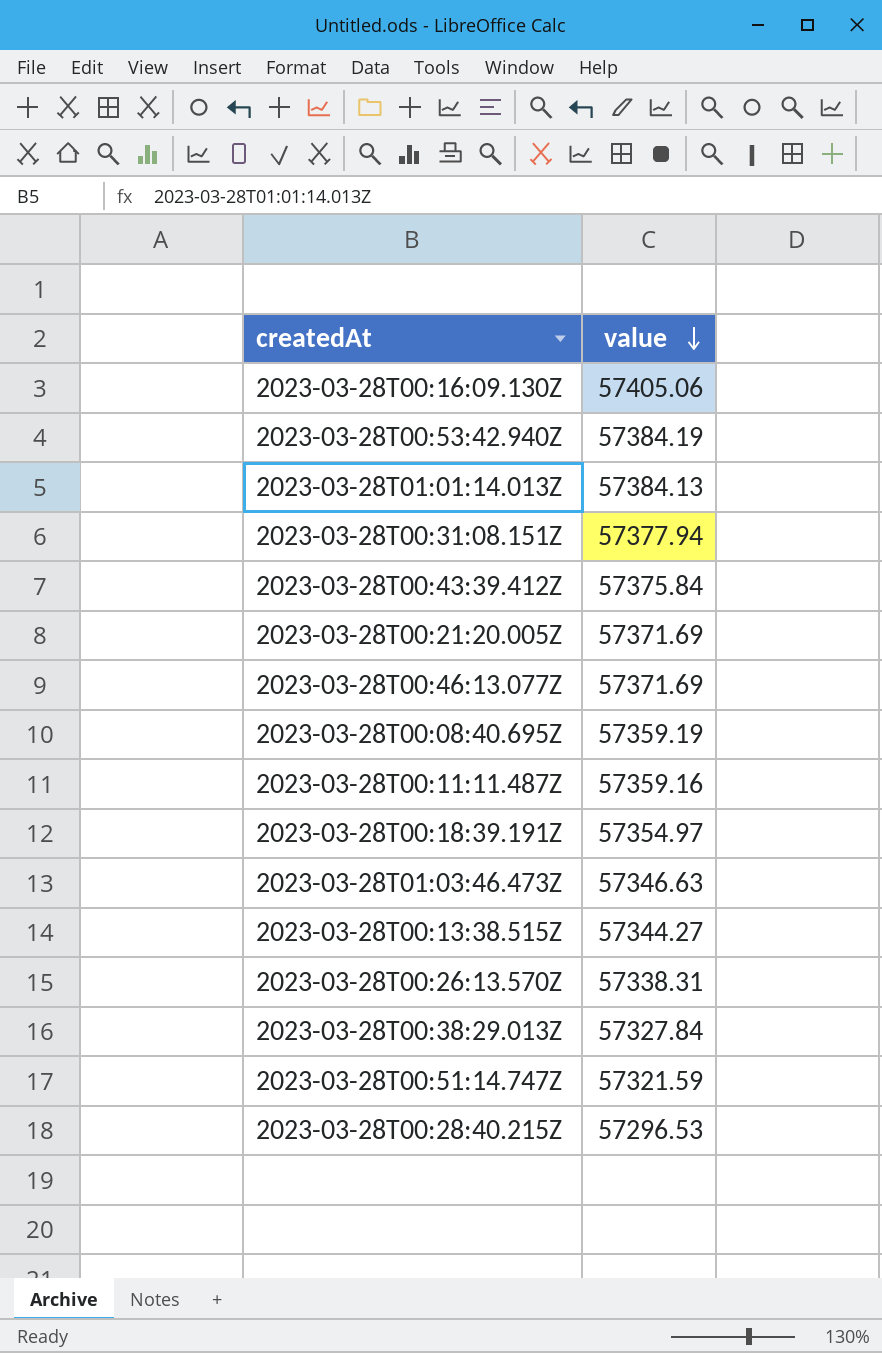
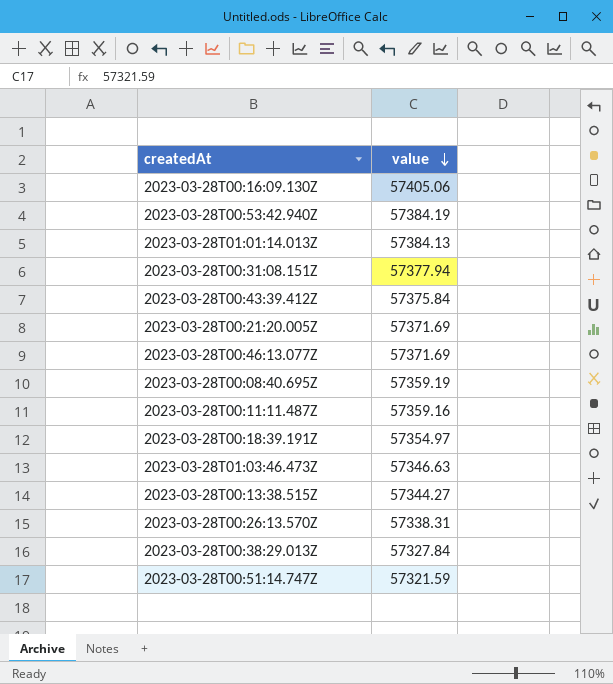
row 2023-03-28T00:28:40.215Z: 57296.53 -> none

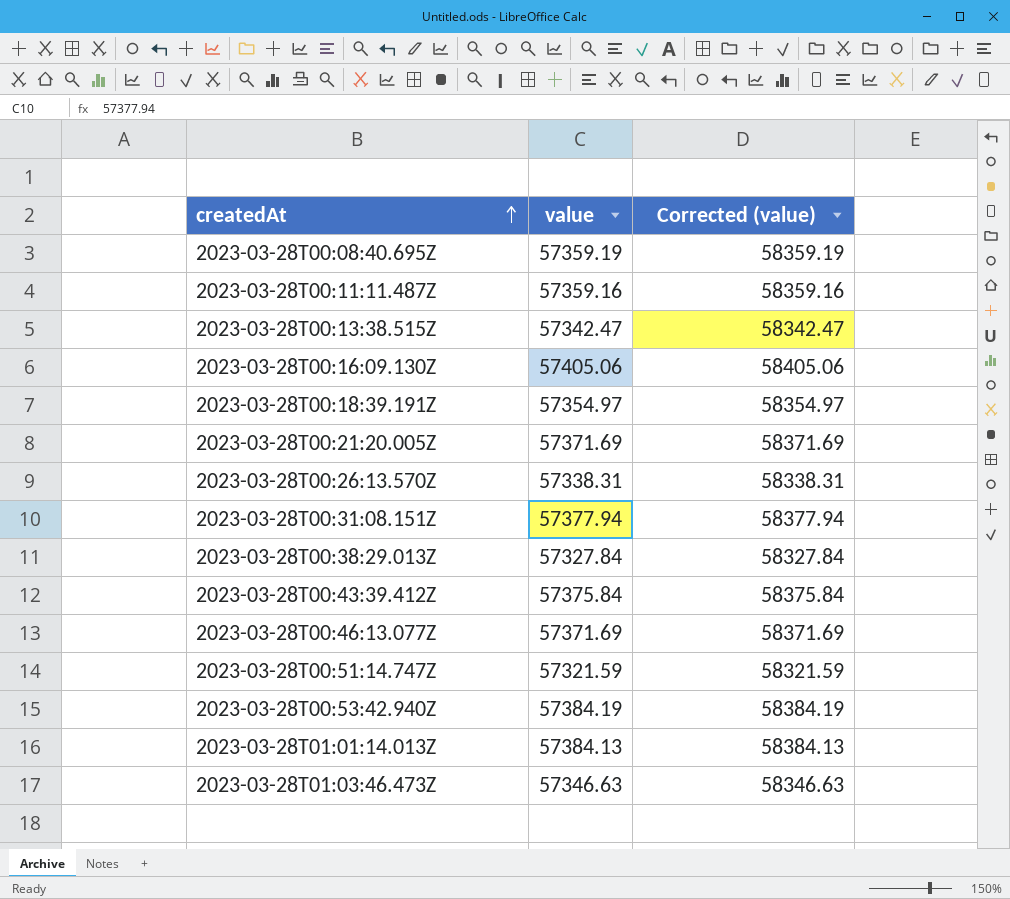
row order: value descending -> createdAt ascending
column Corrected (value) | formula: none -> [value] + 1000
2023-03-28T00:13:38.515Z | value: 57344.27 -> 57342.47

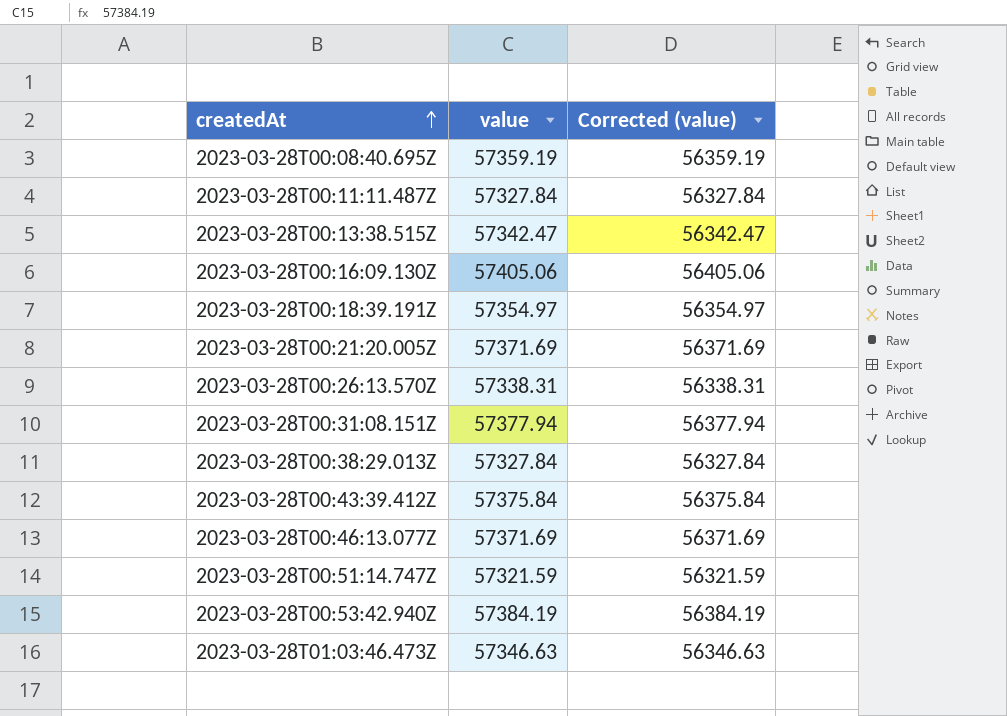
column Corrected (value) | formula: [value] + 1000 -> [value] - 1000
row 2023-03-28T01:01:14.013Z: 57384.13 | 58384.13 -> none
2023-03-28T00:11:11.487Z | value: 57359.16 -> 57327.84

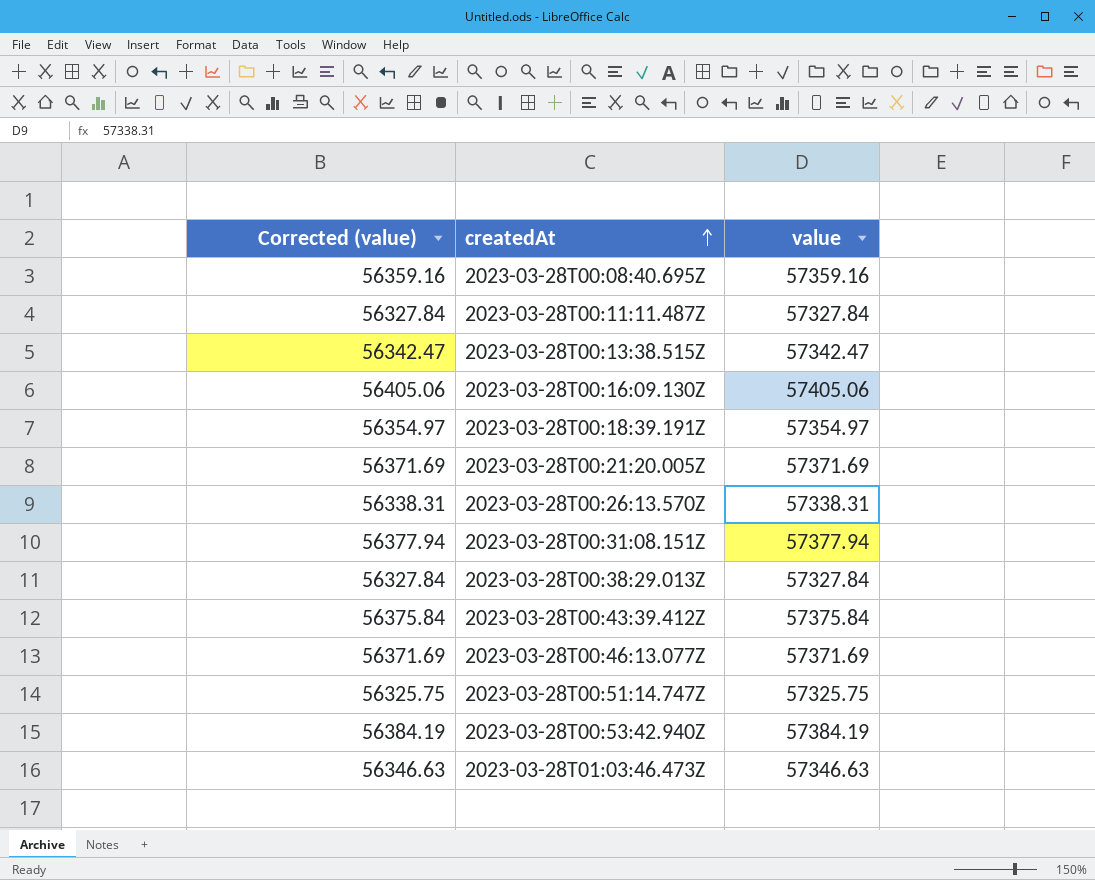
column Corrected (value) | position: 3 -> 1
2023-03-28T00:08:40.695Z | Corrected (value): 56359.19 -> 56359.16
2023-03-28T00:08:40.695Z | value: 57359.19 -> 57359.16
2023-03-28T00:51:14.747Z | Corrected (value): 56321.59 -> 56325.75
2023-03-28T00:51:14.747Z | value: 57321.59 -> 57325.75

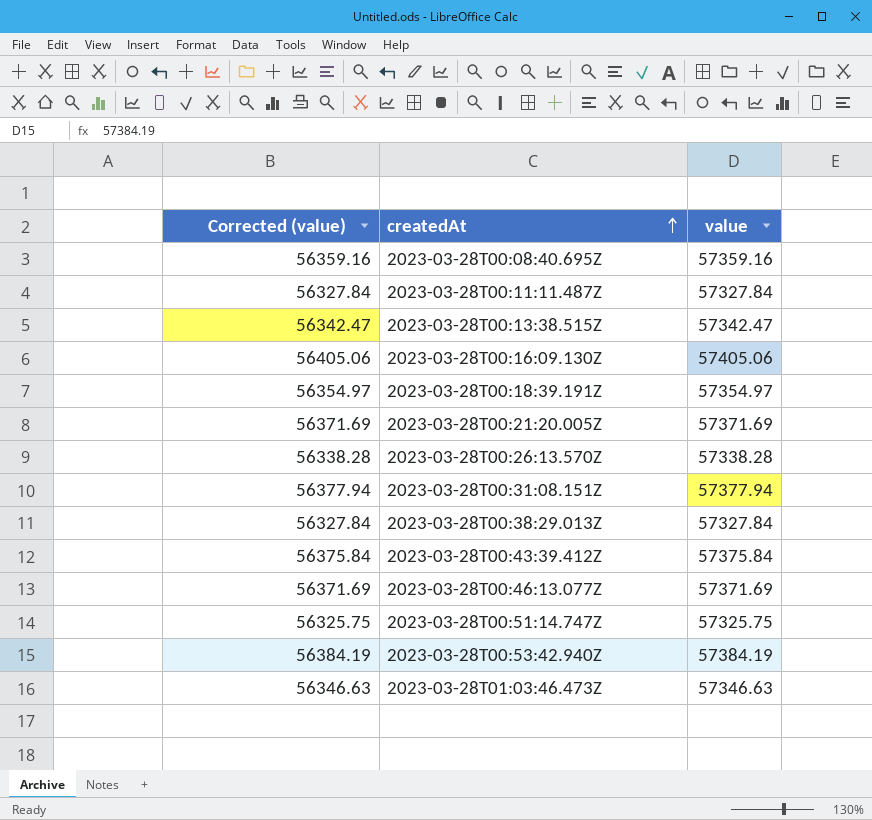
2023-03-28T00:26:13.570Z | Corrected (value): 56338.31 -> 56338.28
2023-03-28T00:26:13.570Z | value: 57338.31 -> 57338.28

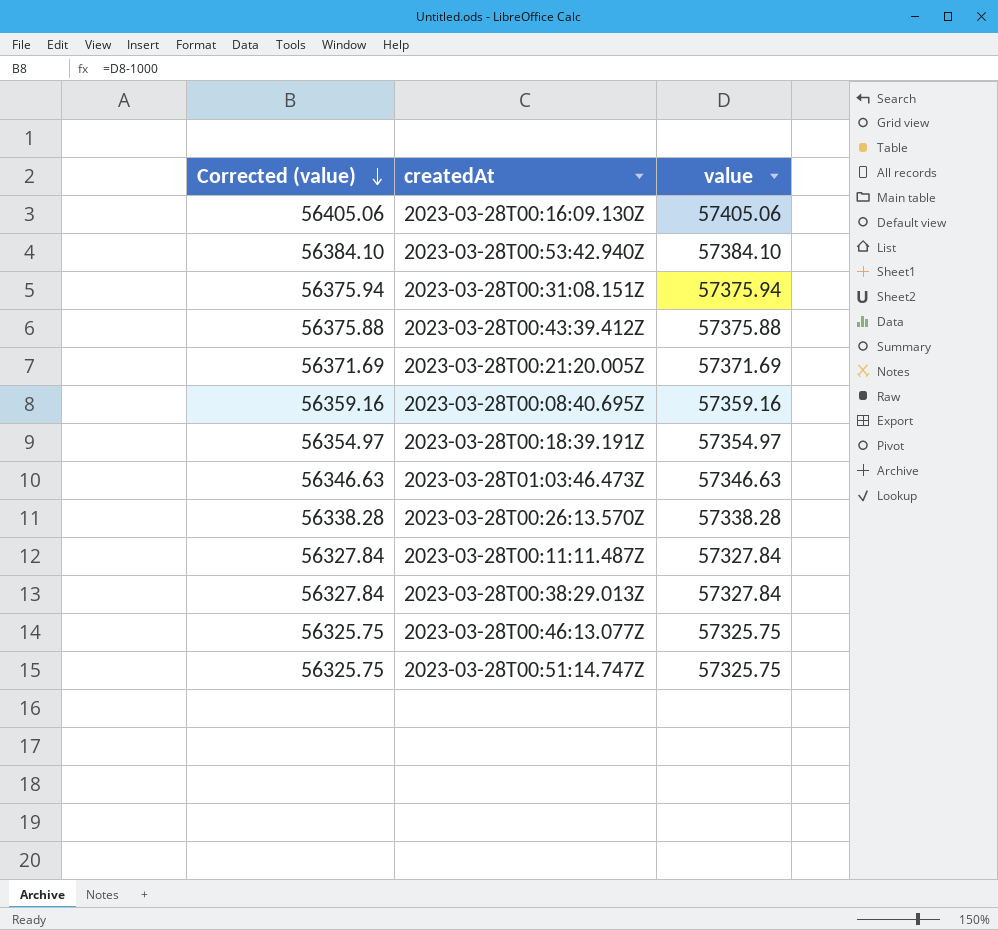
row order: createdAt ascending -> Corrected (value) descending
row 2023-03-28T00:13:38.515Z: 56342.47 | 57342.47 -> none
2023-03-28T00:53:42.940Z | Corrected (value): 56384.19 -> 56384.10
2023-03-28T00:53:42.940Z | value: 57384.19 -> 57384.10
2023-03-28T00:31:08.151Z | Corrected (value): 56377.94 -> 56375.94
2023-03-28T00:31:08.151Z | value: 57377.94 -> 57375.94
2023-03-28T00:43:39.412Z | Corrected (value): 56375.84 -> 56375.88
2023-03-28T00:43:39.412Z | value: 57375.84 -> 57375.88
2023-03-28T00:46:13.077Z | Corrected (value): 56371.69 -> 56325.75
2023-03-28T00:46:13.077Z | value: 57371.69 -> 57325.75

